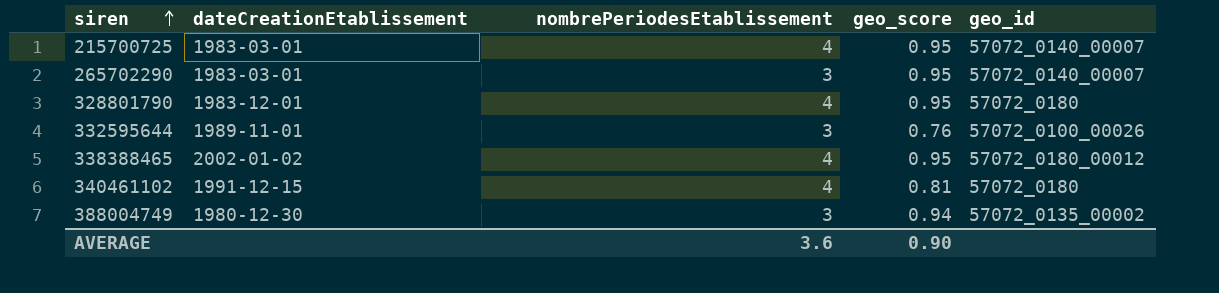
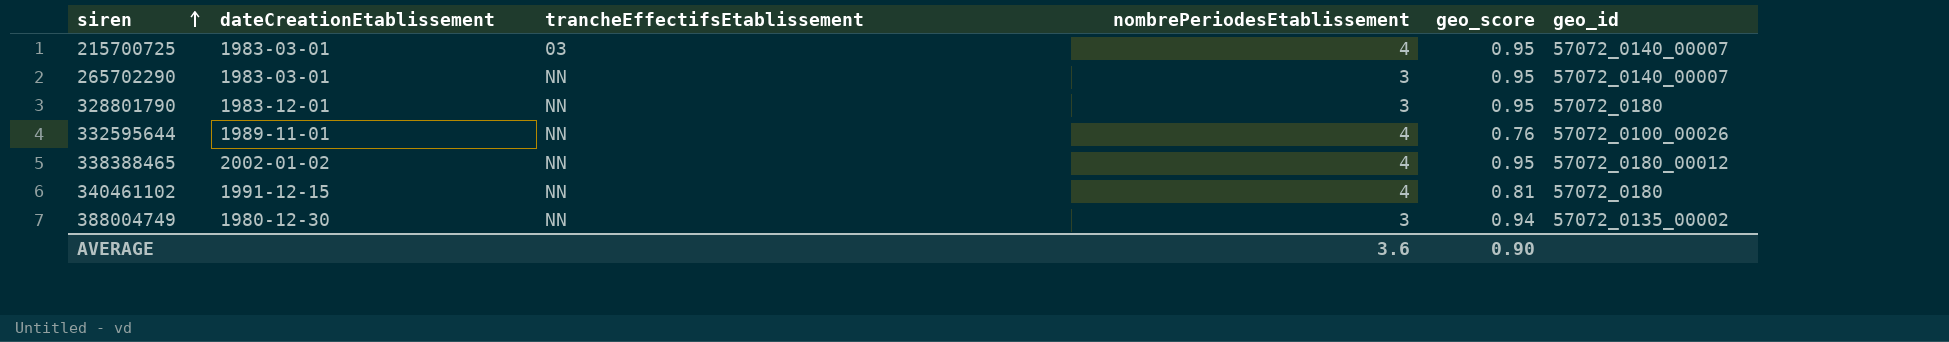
column trancheEffectifsEtablissement | position: none -> 3
328801790 | nombrePeriodesEtablissement: 4 -> 3
332595644 | nombrePeriodesEtablissement: 3 -> 4

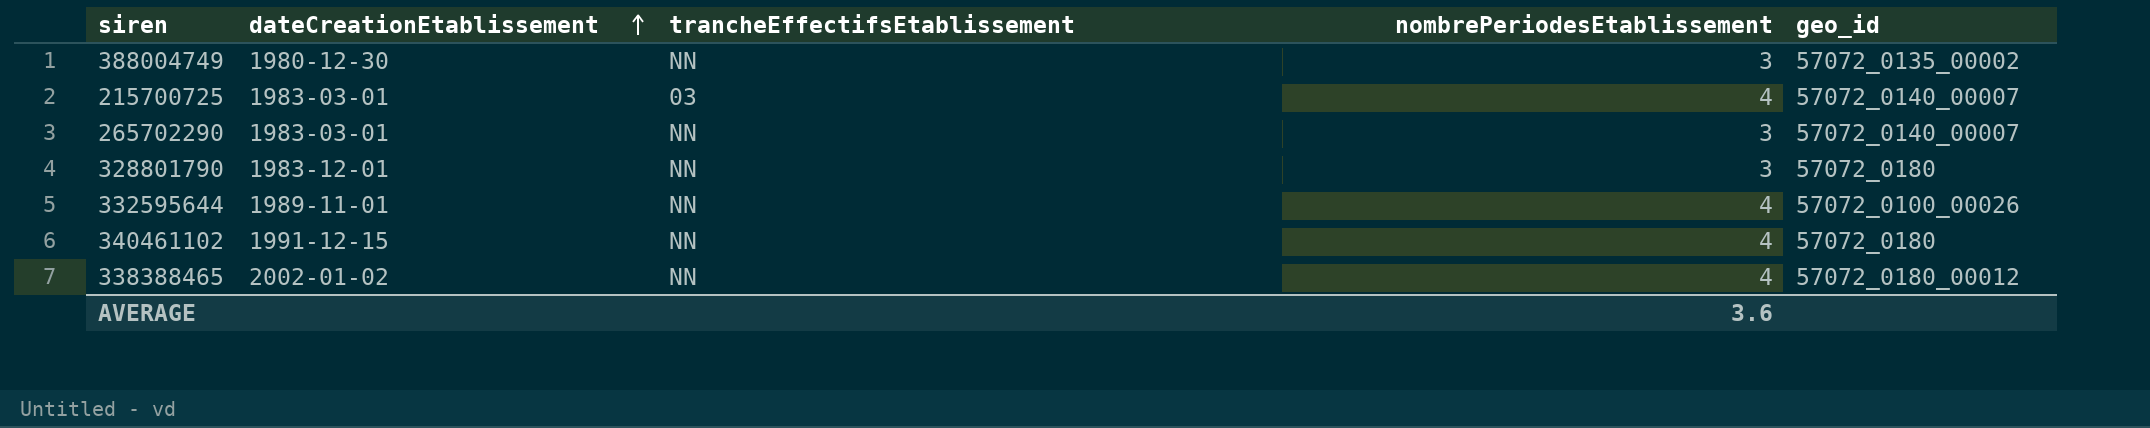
row order: siren ascending -> dateCreationEtablissement ascending
column geo_score | position: 5 -> none

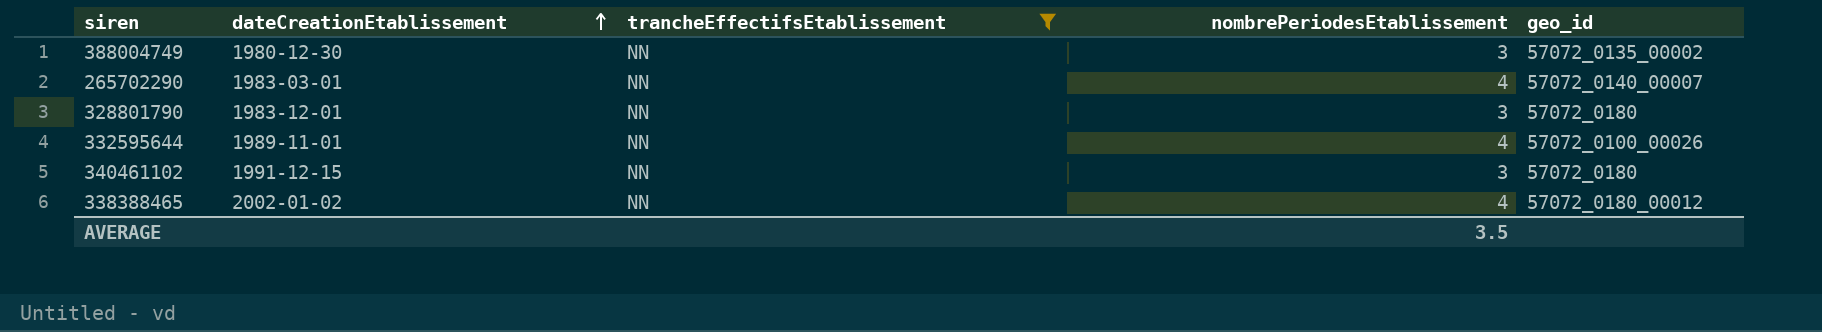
filter: none -> trancheEffectifsEtablissement = NN
265702290 | nombrePeriodesEtablissement: 3 -> 4
340461102 | nombrePeriodesEtablissement: 4 -> 3
AVERAGE | nombrePeriodesEtablissement: 3.6 -> 3.5

